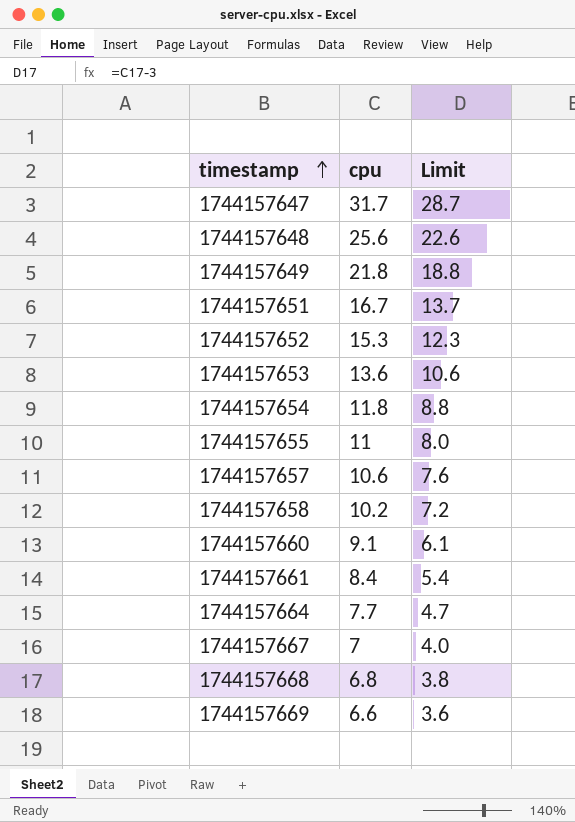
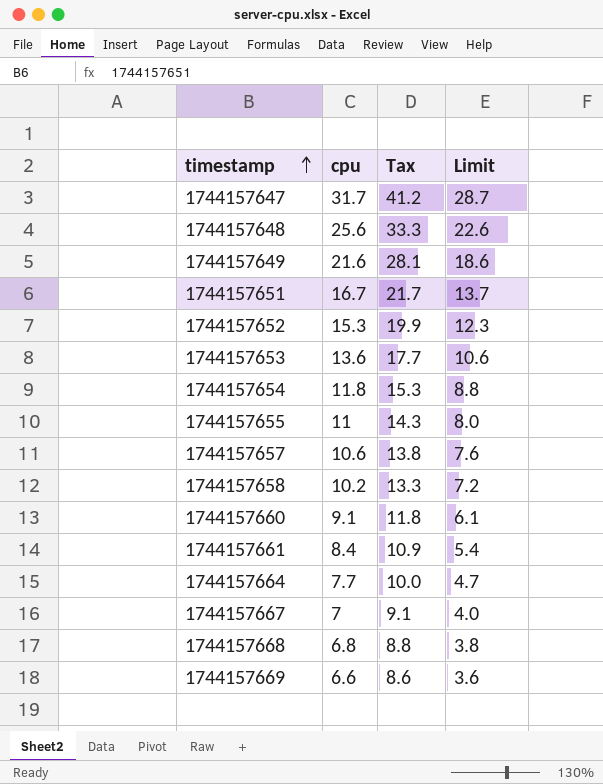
column Tax | formula: none -> [cpu] * 1.3
1744157649 | cpu: 21.8 -> 21.6
1744157649 | Limit: 18.8 -> 18.6

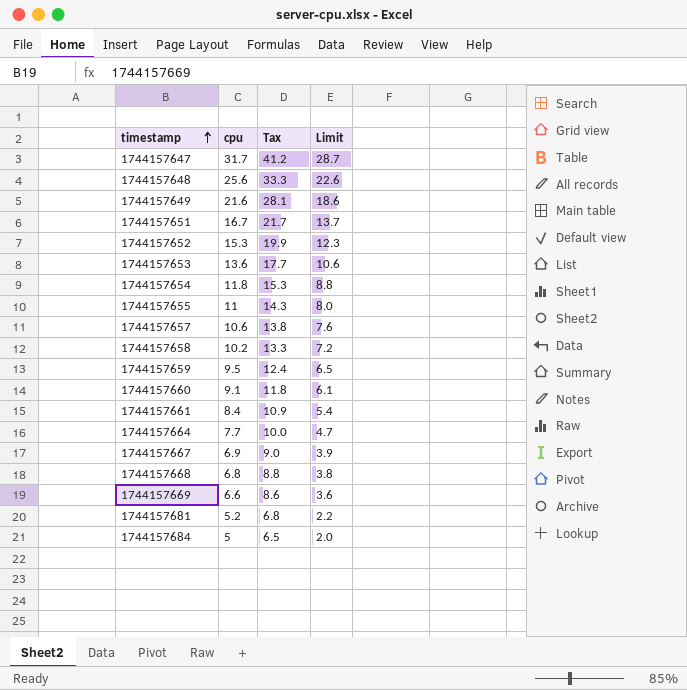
row 1744157659: none -> 9.5 | 12.4 | 6.5
1744157667 | cpu: 7 -> 6.9
1744157667 | Tax: 9.1 -> 9.0
1744157667 | Limit: 4.0 -> 3.9
row 1744157681: none -> 5.2 | 6.8 | 2.2
row 1744157684: none -> 5 | 6.5 | 2.0

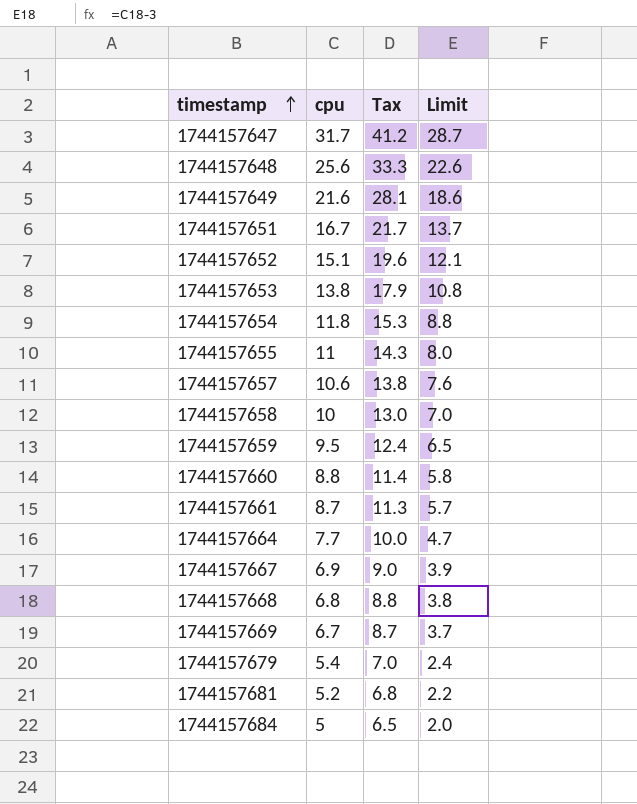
1744157652 | cpu: 15.3 -> 15.1
1744157652 | Tax: 19.9 -> 19.6
1744157652 | Limit: 12.3 -> 12.1
1744157653 | cpu: 13.6 -> 13.8
1744157653 | Tax: 17.7 -> 17.9
1744157653 | Limit: 10.6 -> 10.8
1744157658 | cpu: 10.2 -> 10
1744157658 | Tax: 13.3 -> 13.0
1744157658 | Limit: 7.2 -> 7.0
1744157660 | cpu: 9.1 -> 8.8
1744157660 | Tax: 11.8 -> 11.4
1744157660 | Limit: 6.1 -> 5.8
1744157661 | cpu: 8.4 -> 8.7
1744157661 | Tax: 10.9 -> 11.3
1744157661 | Limit: 5.4 -> 5.7
1744157669 | cpu: 6.6 -> 6.7
1744157669 | Tax: 8.6 -> 8.7
1744157669 | Limit: 3.6 -> 3.7
row 1744157679: none -> 5.4 | 7.0 | 2.4

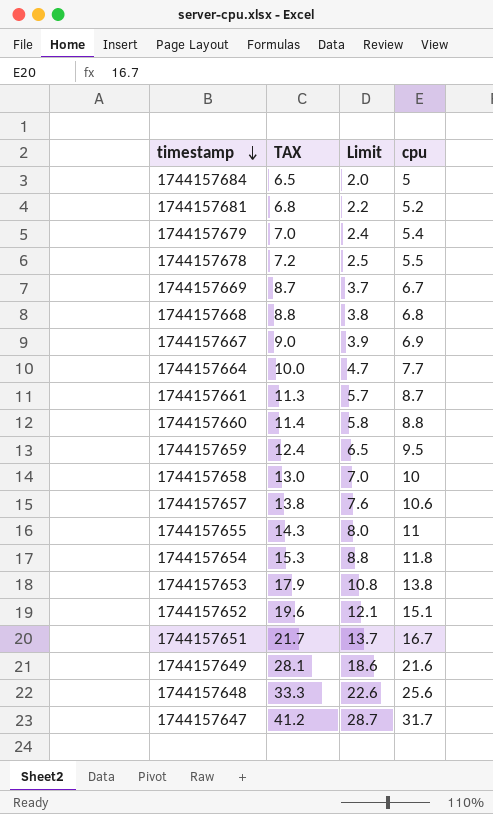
row order: timestamp ascending -> timestamp descending
column name: Tax -> TAX
column cpu | position: 2 -> 4
row 1744157678: none -> 7.2 | 2.5 | 5.5

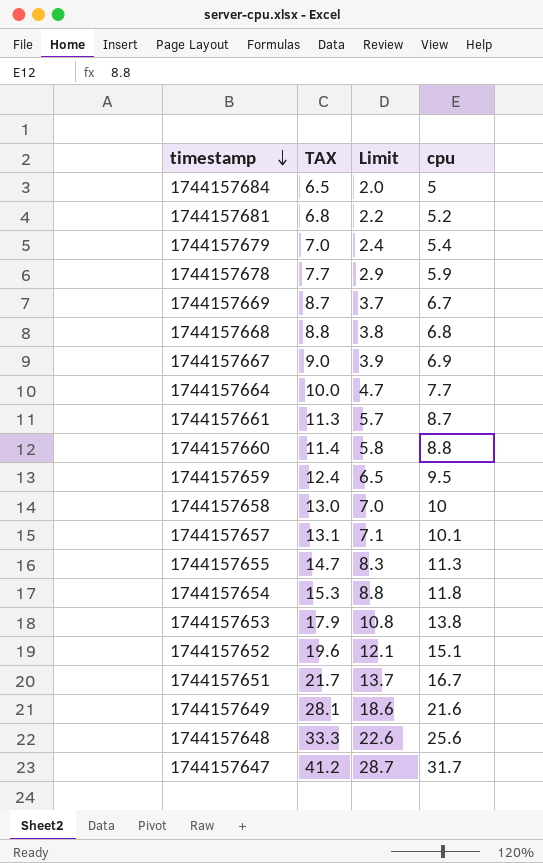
1744157678 | TAX: 7.2 -> 7.7
1744157678 | Limit: 2.5 -> 2.9
1744157678 | cpu: 5.5 -> 5.9
1744157657 | TAX: 13.8 -> 13.1
1744157657 | Limit: 7.6 -> 7.1
1744157657 | cpu: 10.6 -> 10.1
1744157655 | TAX: 14.3 -> 14.7
1744157655 | Limit: 8.0 -> 8.3
1744157655 | cpu: 11 -> 11.3

